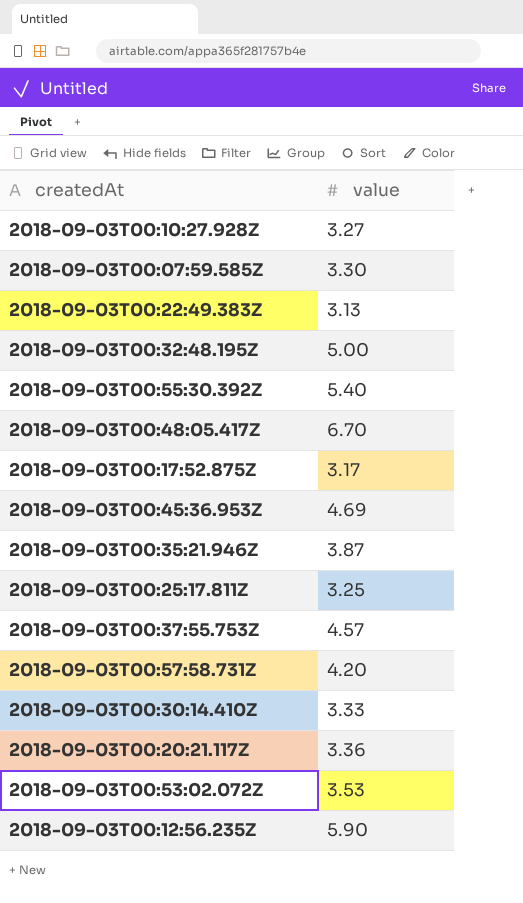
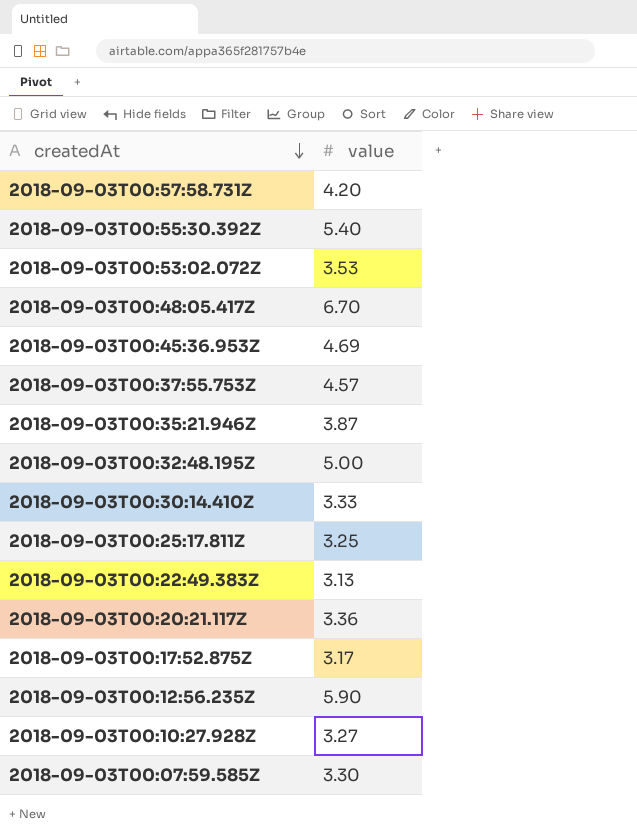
row order: none -> createdAt descending

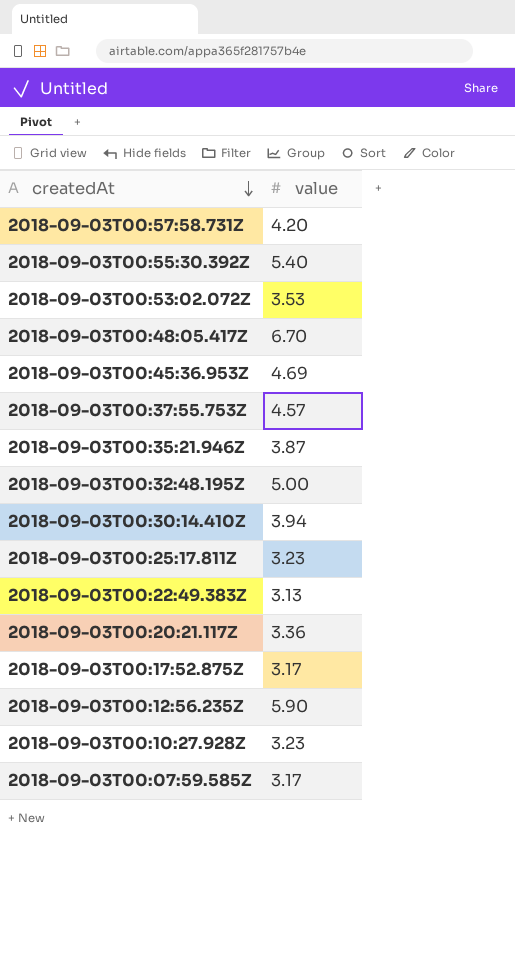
2018-09-03T00:30:14.410Z | value: 3.33 -> 3.94
2018-09-03T00:25:17.811Z | value: 3.25 -> 3.23
2018-09-03T00:10:27.928Z | value: 3.27 -> 3.23
2018-09-03T00:07:59.585Z | value: 3.30 -> 3.17

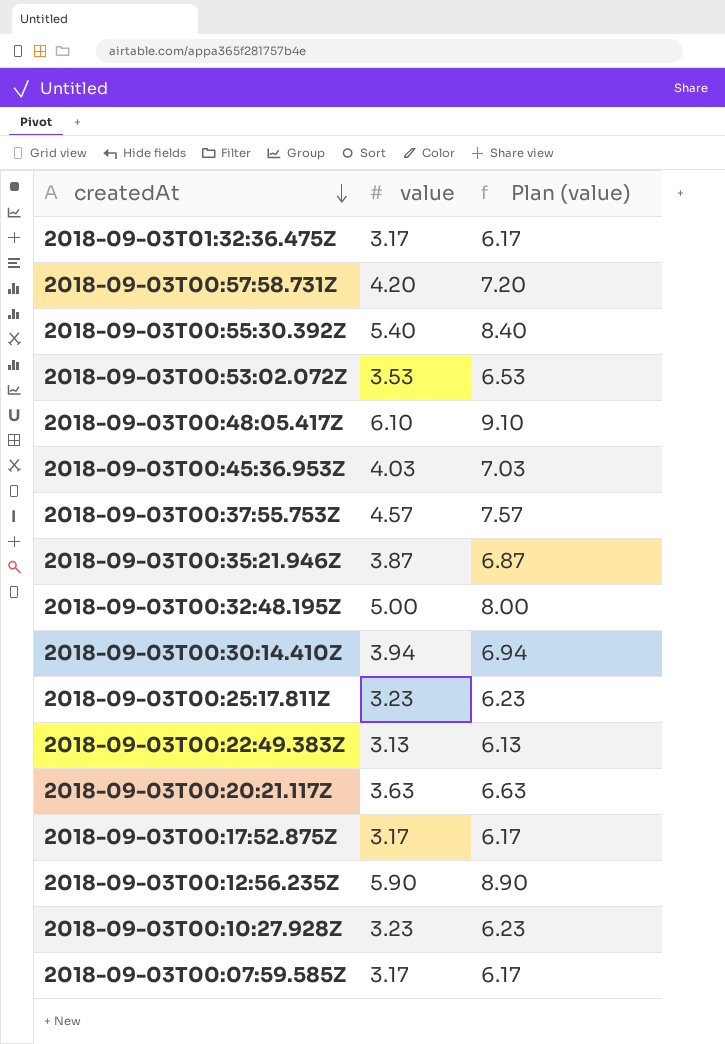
column Plan (value) | formula: none -> [value] + 3
row 2018-09-03T01:32:36.475Z: none -> 3.17 | 6.17
2018-09-03T00:48:05.417Z | value: 6.70 -> 6.10
2018-09-03T00:45:36.953Z | value: 4.69 -> 4.03
2018-09-03T00:20:21.117Z | value: 3.36 -> 3.63

